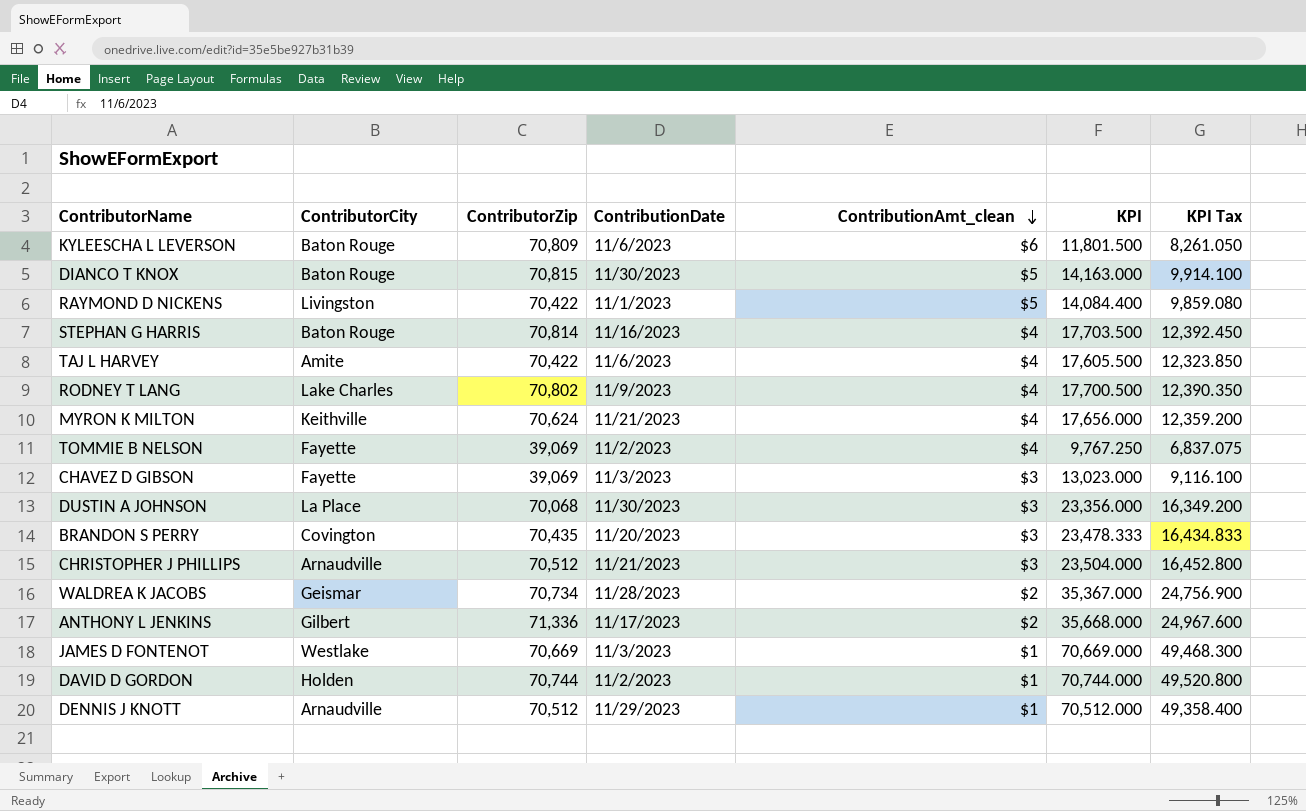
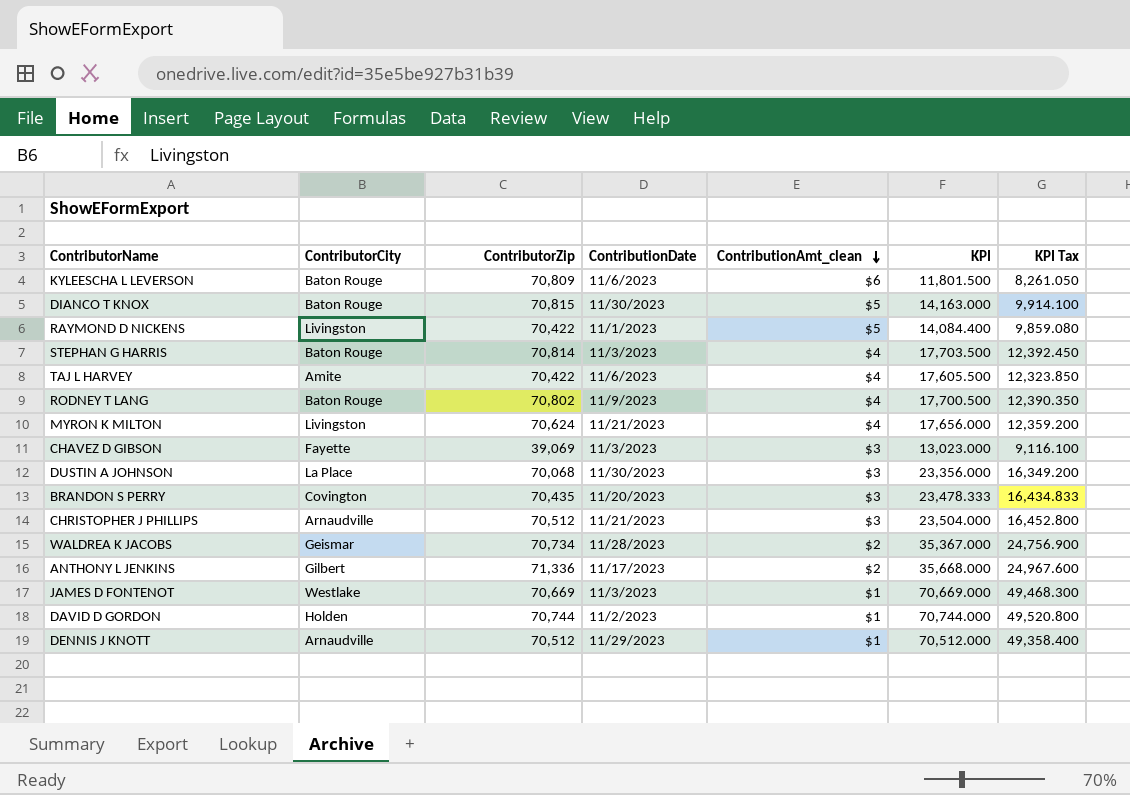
row TOMMIE B NELSON: Fayette | 39,069 | 11/2/2023 | $4 | 9,767.250 | 6,837.075 -> none
STEPHAN G HARRIS | ContributionDate: 11/16/2023 -> 11/3/2023
RODNEY T LANG | ContributorCity: Lake Charles -> Baton Rouge
MYRON K MILTON | ContributorCity: Keithville -> Livingston

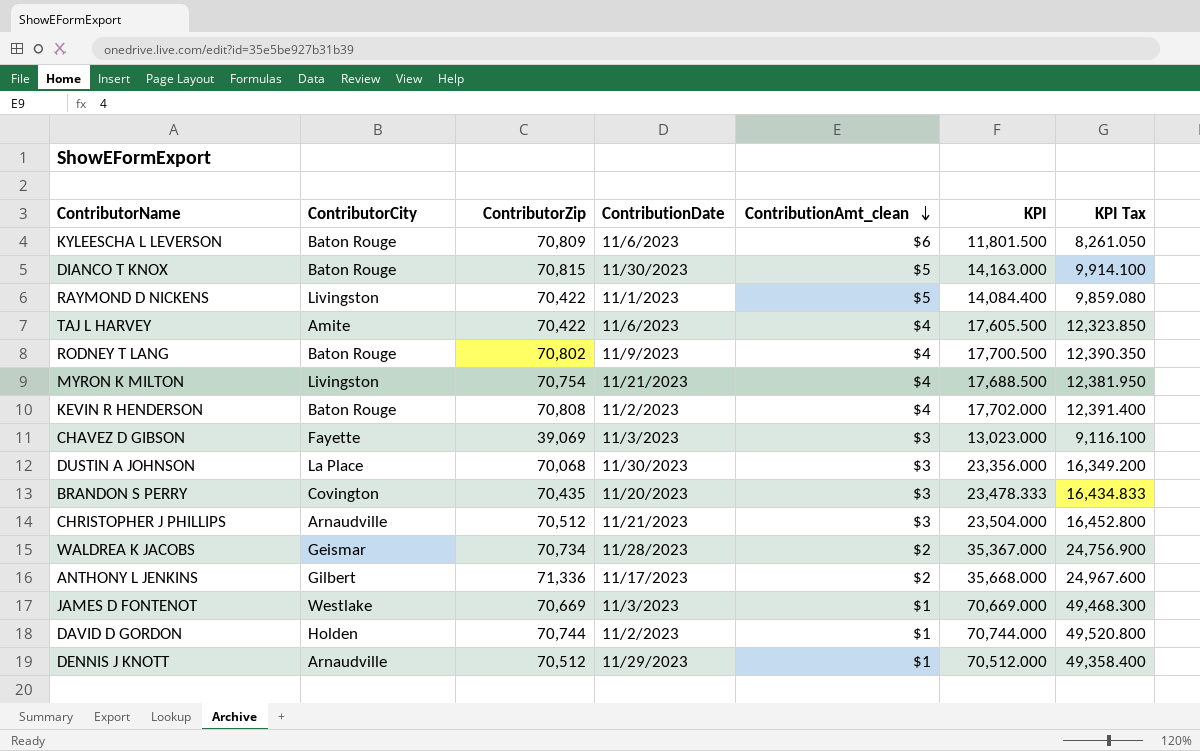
row STEPHAN G HARRIS: Baton Rouge | 70,814 | 11/3/2023 | $4 | 17,703.500 | 12,392.450 -> none
MYRON K MILTON | ContributorZip: 70,624 -> 70,754
MYRON K MILTON | KPI: 17,656.000 -> 17,688.500
MYRON K MILTON | KPI Tax: 12,359.200 -> 12,381.950
row KEVIN R HENDERSON: none -> Baton Rouge | 70,808 | 11/2/2023 | $4 | 17,702.000 | 12,391.400

